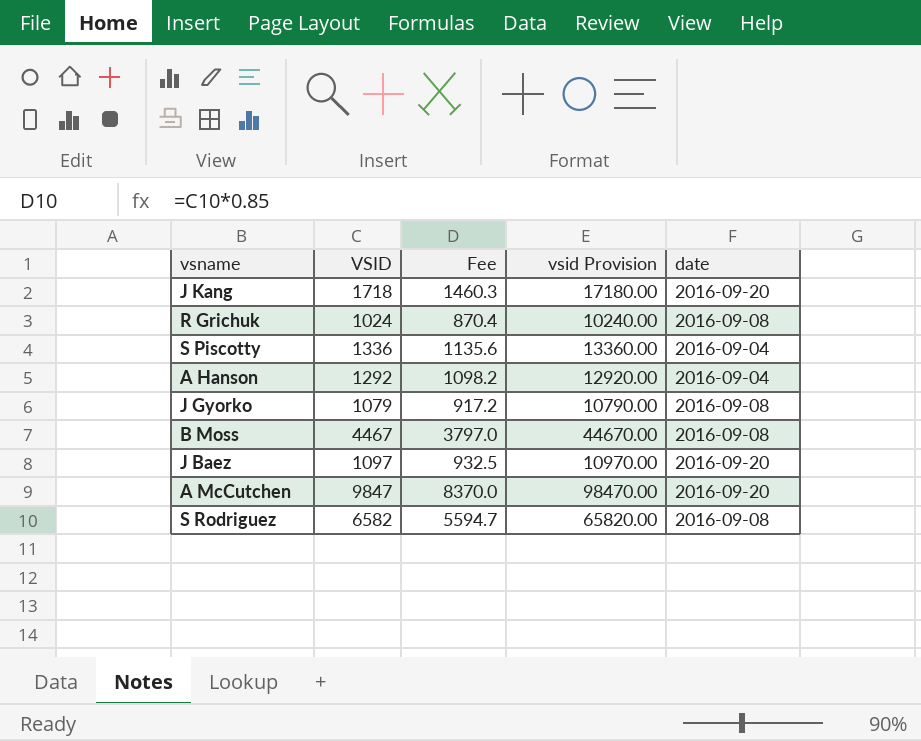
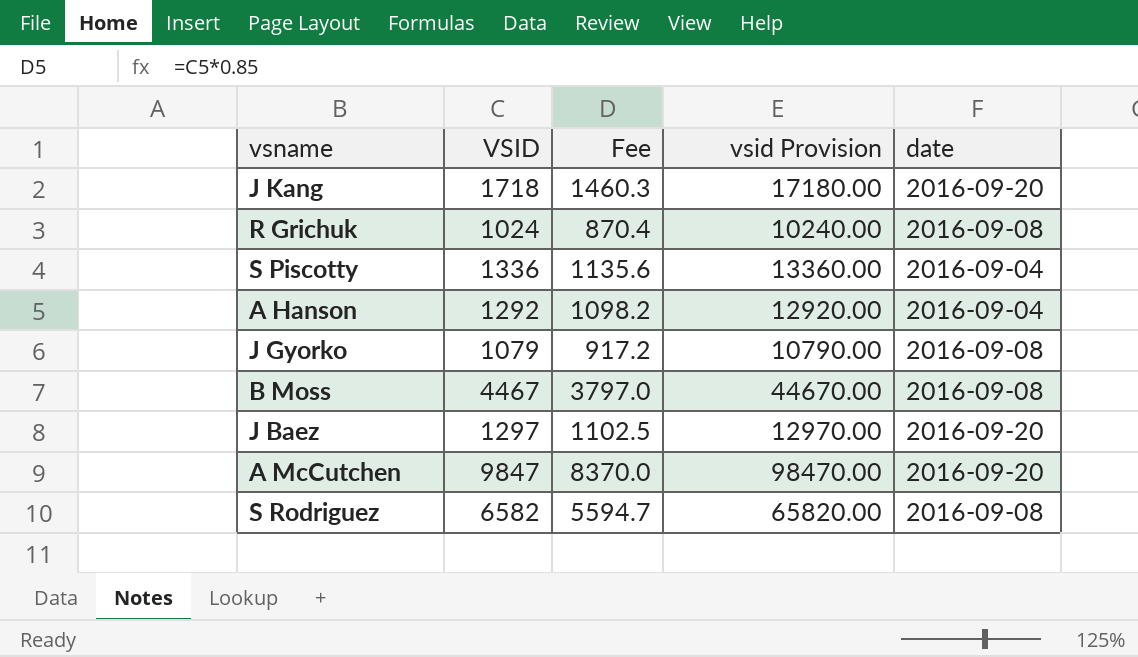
J Baez | VSID: 1097 -> 1297
J Baez | Fee: 932.5 -> 1102.5
J Baez | vsid Provision: 10970.00 -> 12970.00

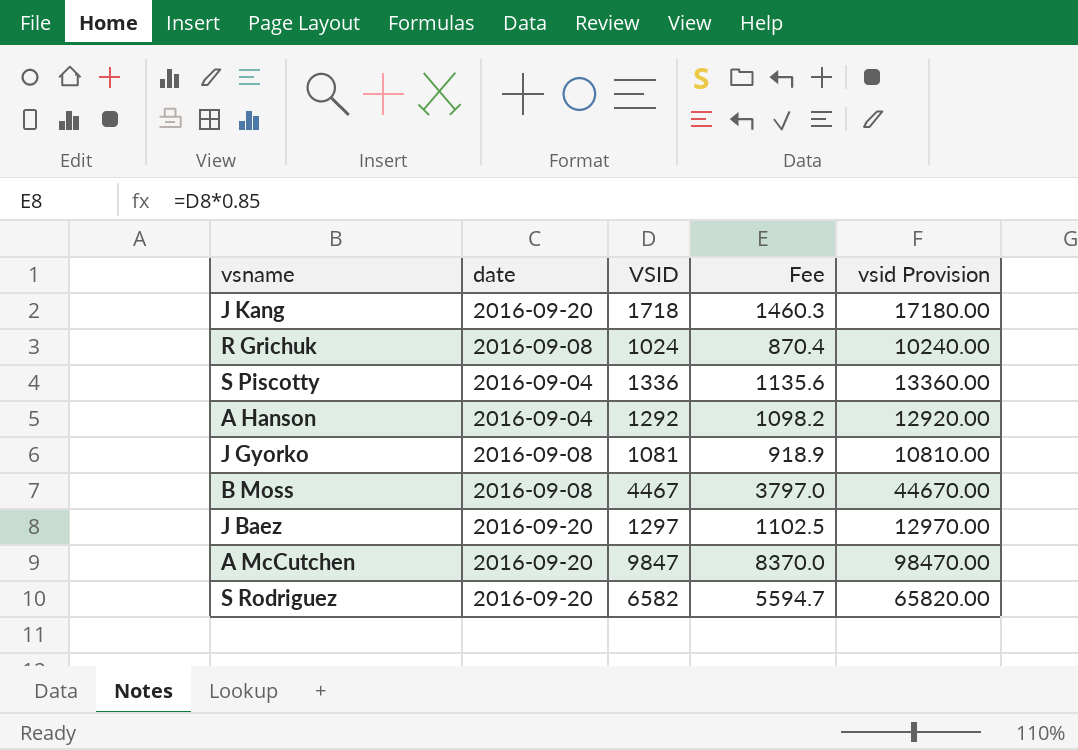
column date | position: 5 -> 2
J Gyorko | VSID: 1079 -> 1081
J Gyorko | Fee: 917.2 -> 918.9
J Gyorko | vsid Provision: 10790.00 -> 10810.00
S Rodriguez | date: 2016-09-08 -> 2016-09-20

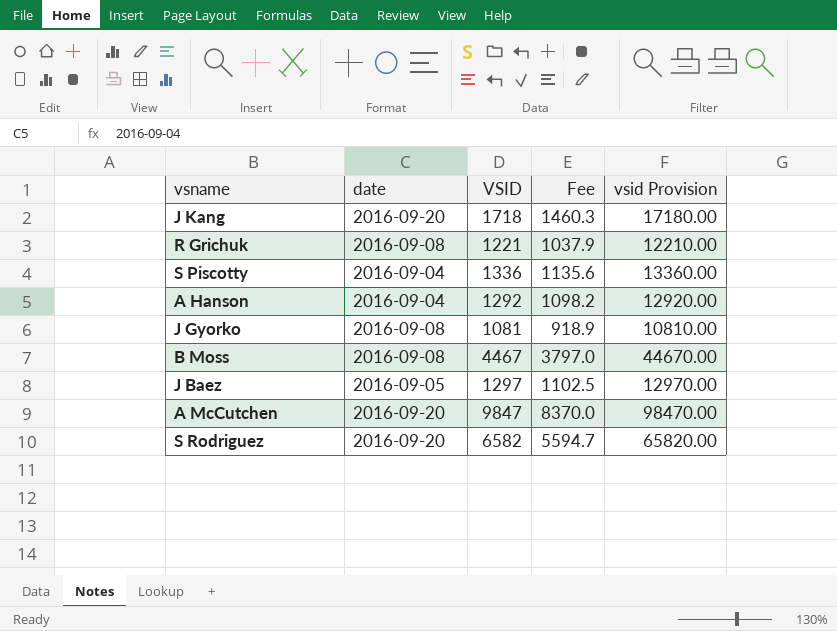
R Grichuk | VSID: 1024 -> 1221
R Grichuk | Fee: 870.4 -> 1037.9
R Grichuk | vsid Provision: 10240.00 -> 12210.00
J Baez | date: 2016-09-20 -> 2016-09-05

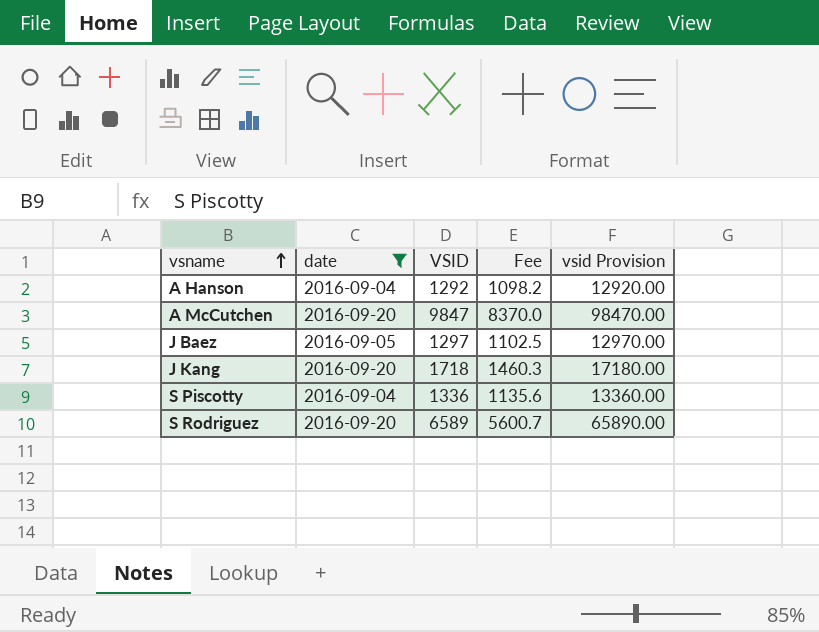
filter: none -> date != 2016-09-08
row order: none -> vsname ascending
S Rodriguez | VSID: 6582 -> 6589
S Rodriguez | Fee: 5594.7 -> 5600.7
S Rodriguez | vsid Provision: 65820.00 -> 65890.00

